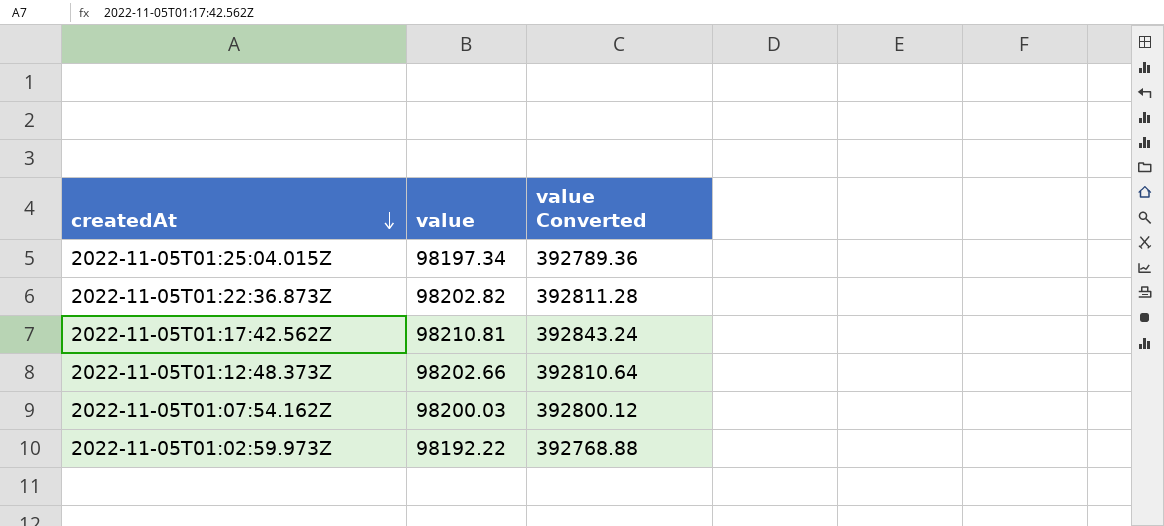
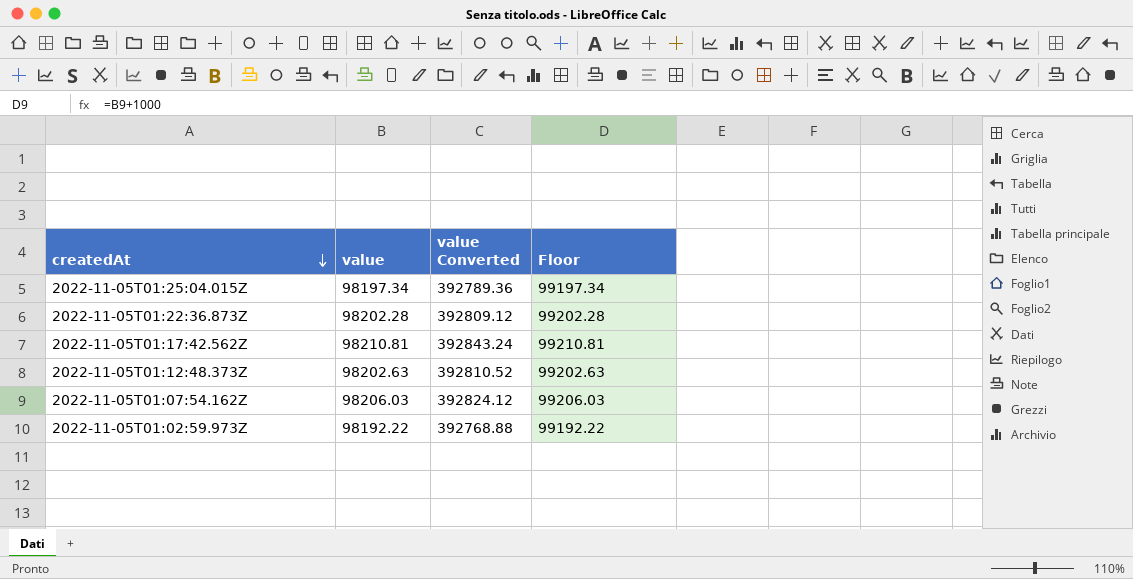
column Floor | formula: none -> [value] + 1000
2022-11-05T01:22:36.873Z | value: 98202.82 -> 98202.28
2022-11-05T01:22:36.873Z | value Converted: 392811.28 -> 392809.12
2022-11-05T01:12:48.373Z | value: 98202.66 -> 98202.63
2022-11-05T01:12:48.373Z | value Converted: 392810.64 -> 392810.52
2022-11-05T01:07:54.162Z | value: 98200.03 -> 98206.03
2022-11-05T01:07:54.162Z | value Converted: 392800.12 -> 392824.12

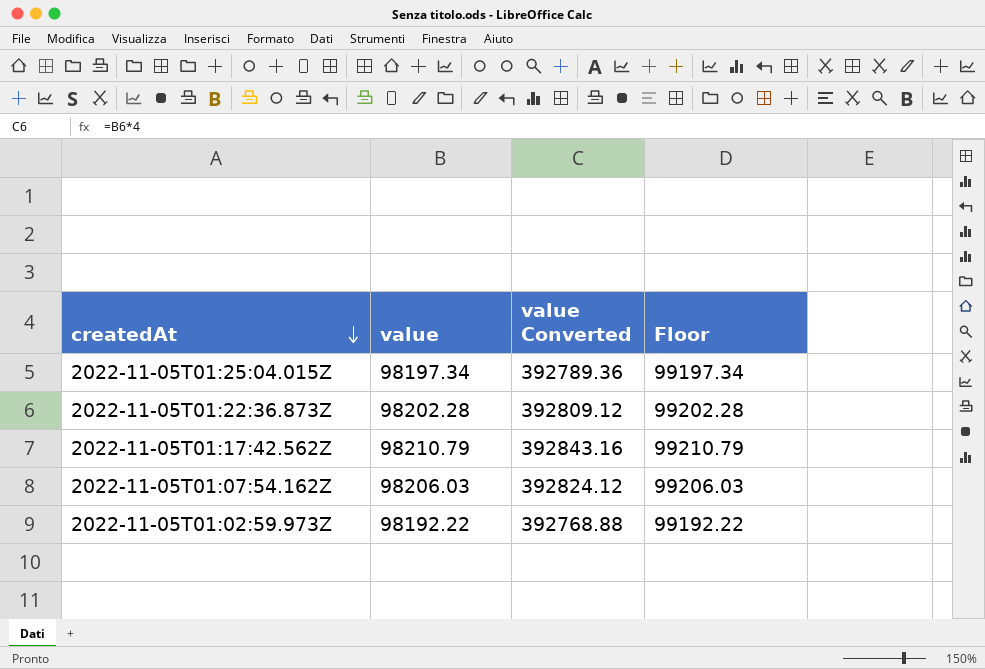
row 2022-11-05T01:12:48.373Z: 98202.63 | 392810.52 | 99202.63 -> none
2022-11-05T01:17:42.562Z | value: 98210.81 -> 98210.79
2022-11-05T01:17:42.562Z | value Converted: 392843.24 -> 392843.16
2022-11-05T01:17:42.562Z | Floor: 99210.81 -> 99210.79

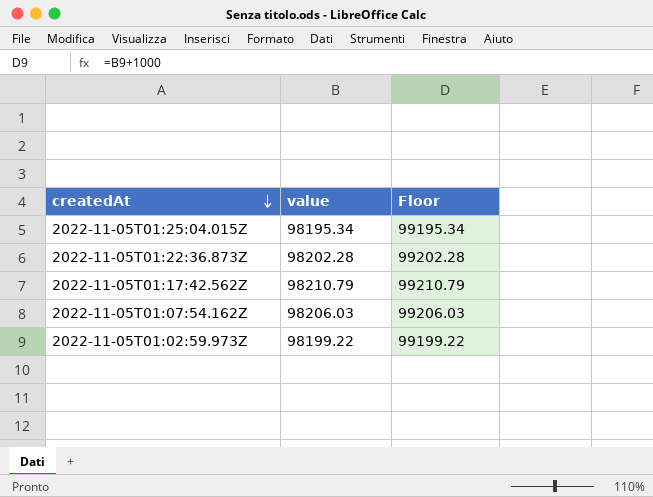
column value Converted | formula: [value] * 4 -> none
2022-11-05T01:25:04.015Z | value: 98197.34 -> 98195.34
2022-11-05T01:25:04.015Z | Floor: 99197.34 -> 99195.34
2022-11-05T01:02:59.973Z | value: 98192.22 -> 98199.22
2022-11-05T01:02:59.973Z | Floor: 99192.22 -> 99199.22

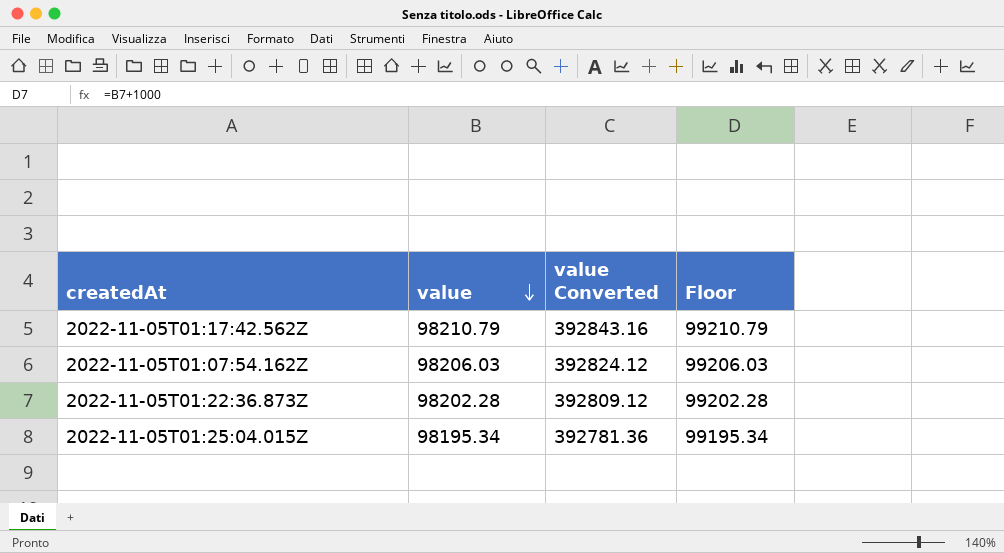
row order: createdAt descending -> value descending
column value Converted | formula: none -> [value] * 4
row 2022-11-05T01:02:59.973Z: 98199.22 | 99199.22 -> none

